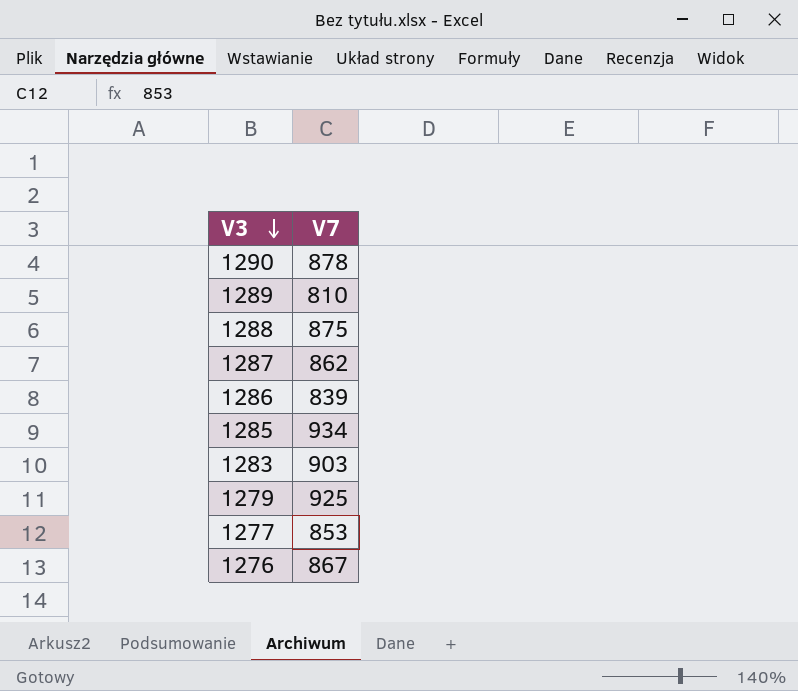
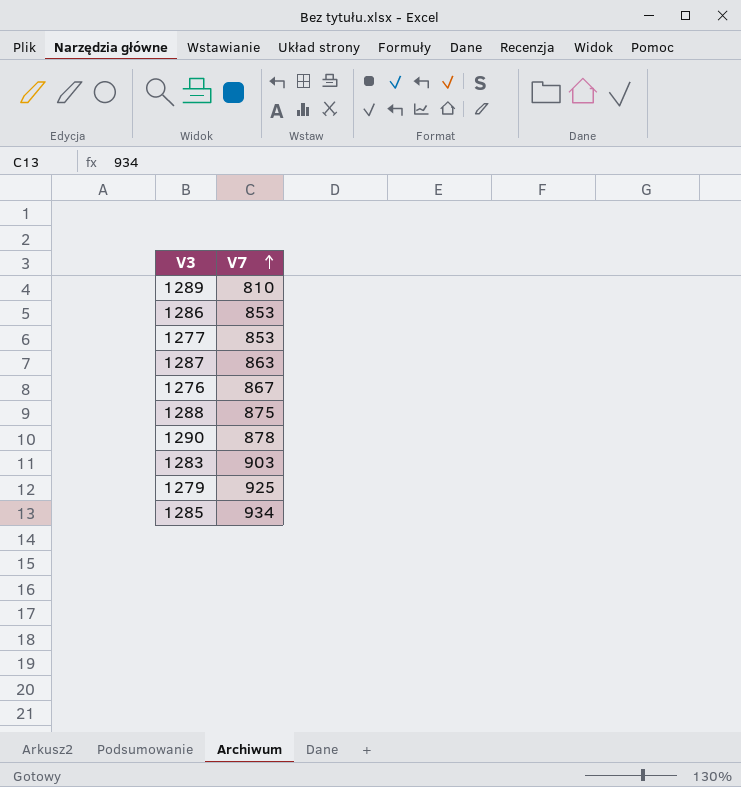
row order: V3 descending -> V7 ascending
1286 | V7: 839 -> 853
1287 | V7: 862 -> 863

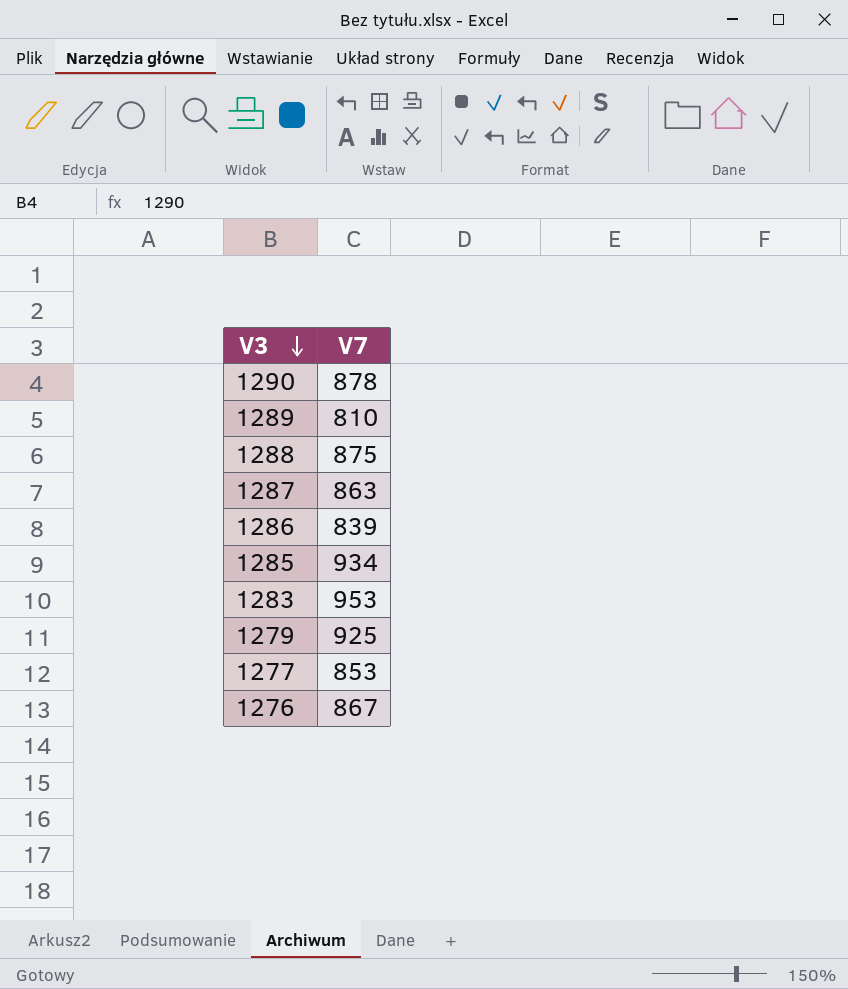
row order: V7 ascending -> V3 descending
1286 | V7: 853 -> 839
1283 | V7: 903 -> 953

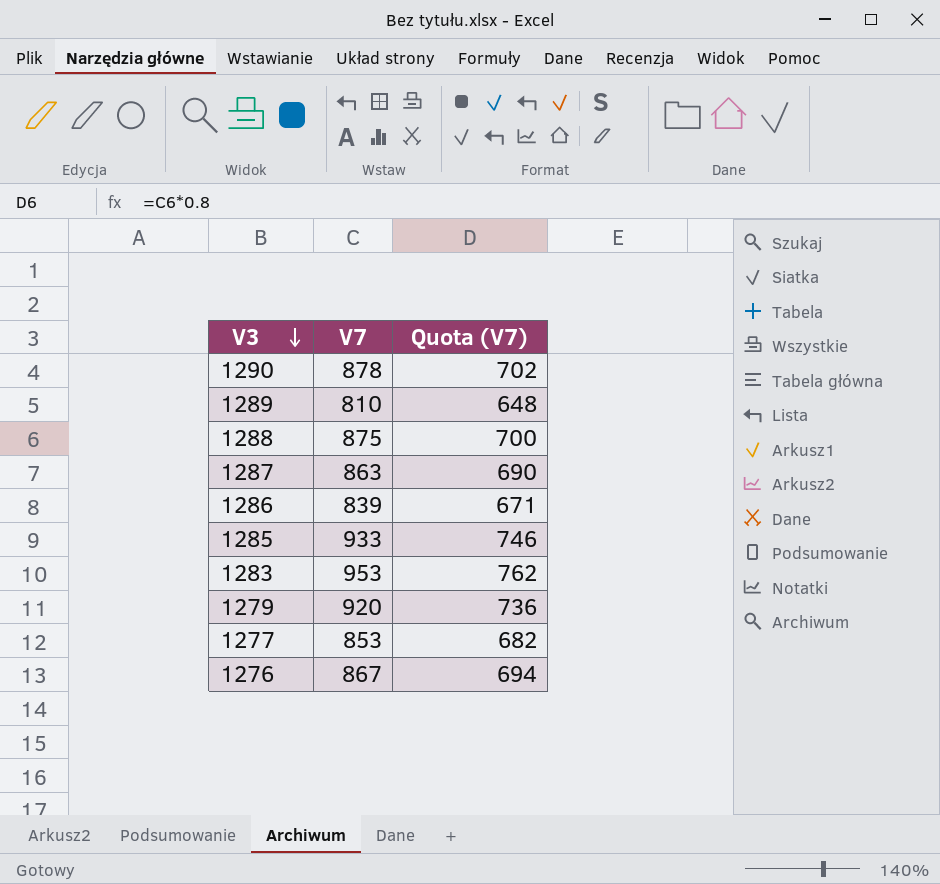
column Quota (V7) | formula: none -> [V7] * 0.8
1285 | V7: 934 -> 933
1279 | V7: 925 -> 920

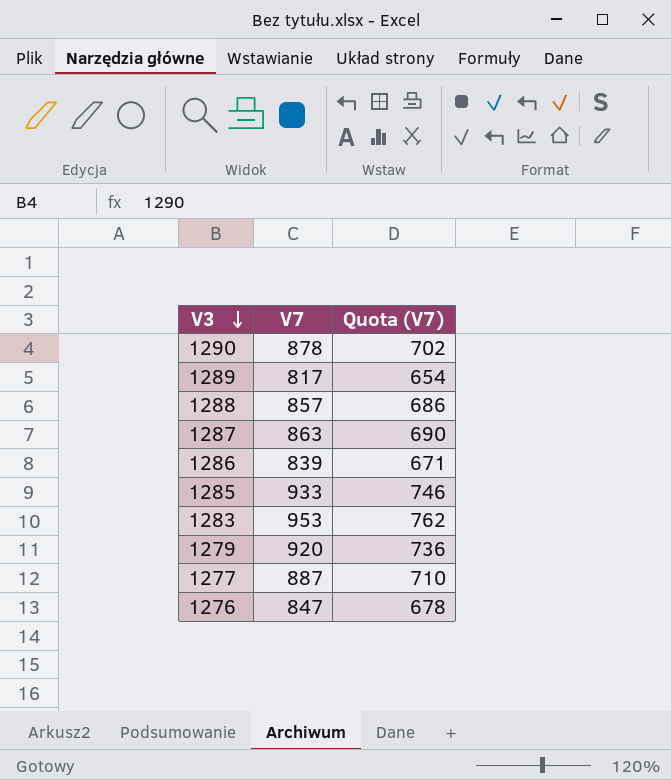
1289 | V7: 810 -> 817
1289 | Quota (V7): 648 -> 654
1288 | V7: 875 -> 857
1288 | Quota (V7): 700 -> 686
1277 | V7: 853 -> 887
1277 | Quota (V7): 682 -> 710
1276 | V7: 867 -> 847
1276 | Quota (V7): 694 -> 678

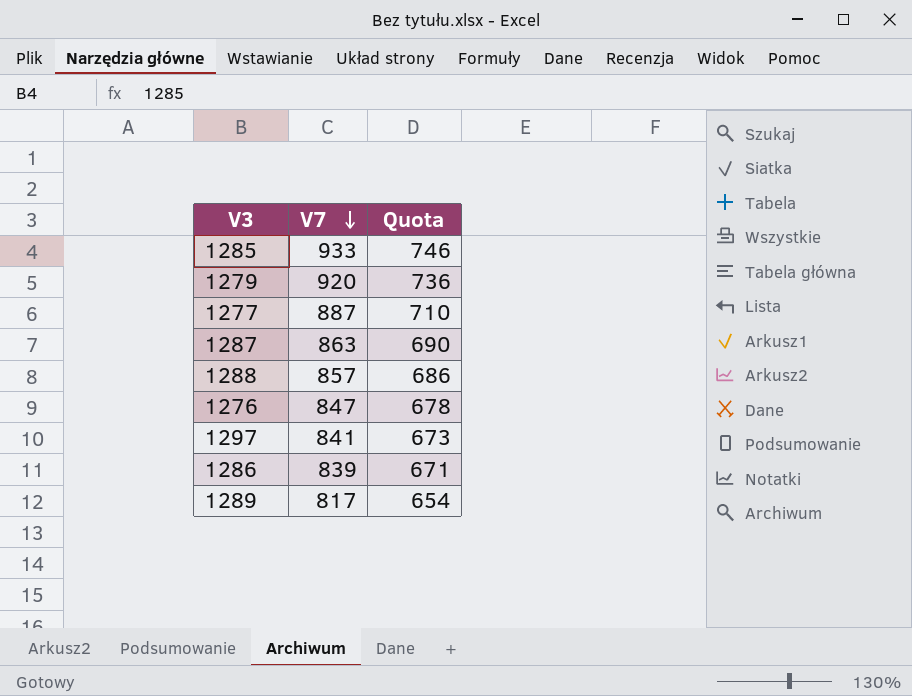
row order: V3 descending -> V7 descending
column name: Quota (V7) -> Quota
row 1290: 878 | 702 -> none
row 1283: 953 | 762 -> none
row 1297: none -> 841 | 673

